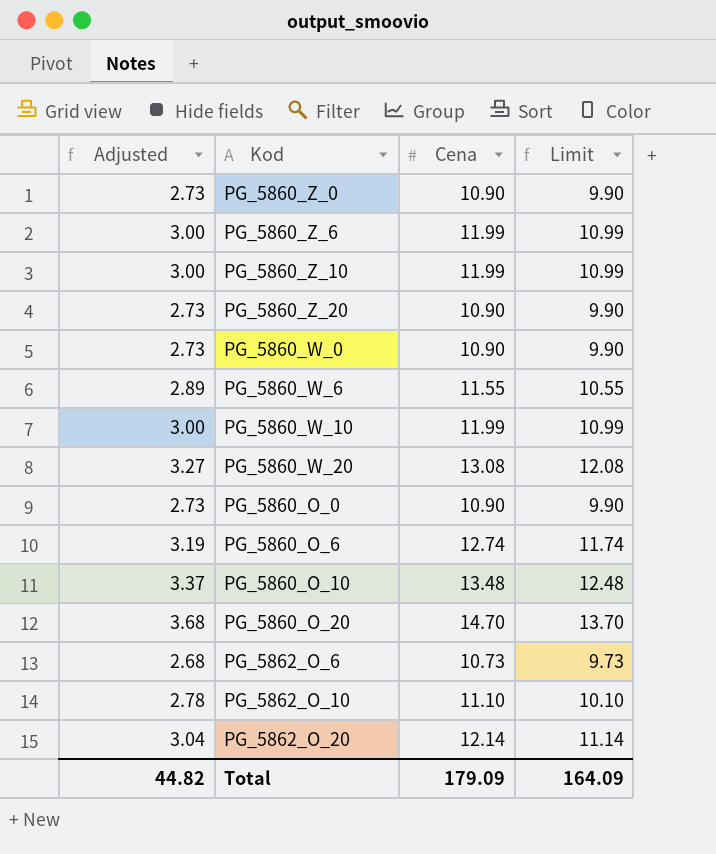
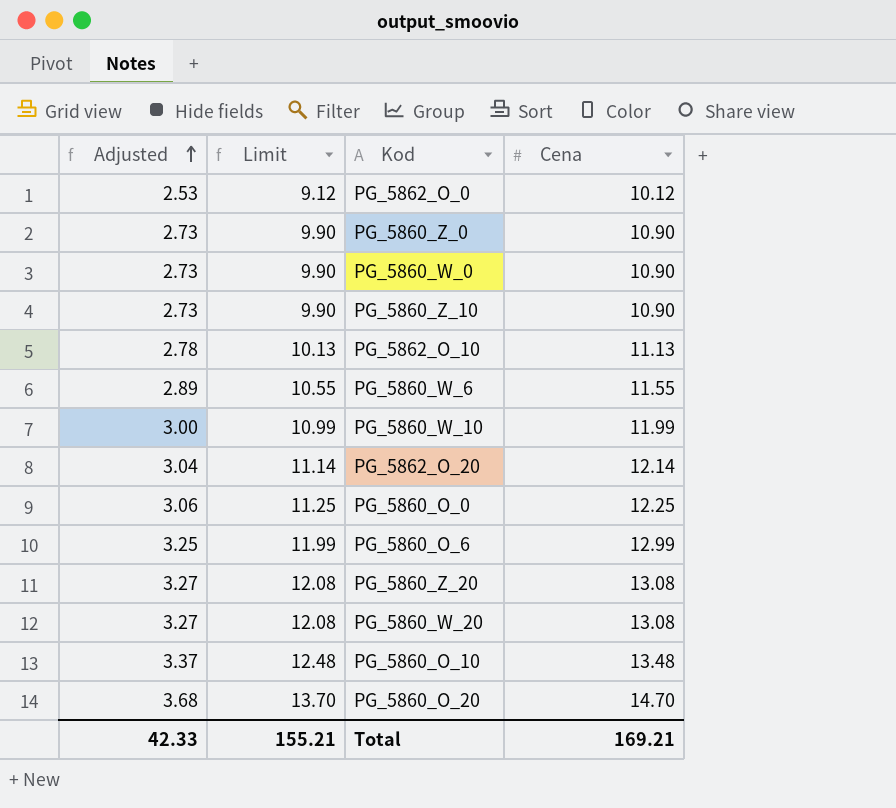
row order: none -> Adjusted ascending
column Limit | position: 4 -> 2
row PG_5860_Z_6: 3.00 | 11.99 | 10.99 -> none
row PG_5862_O_6: 2.68 | 10.73 | 9.73 -> none
row PG_5862_O_0: none -> 2.53 | 9.12 | 10.12
PG_5860_Z_10 | Adjusted: 3.00 -> 2.73
PG_5860_Z_10 | Limit: 10.99 -> 9.90
PG_5860_Z_10 | Cena: 11.99 -> 10.90
PG_5862_O_10 | Limit: 10.10 -> 10.13
PG_5862_O_10 | Cena: 11.10 -> 11.13
PG_5860_O_0 | Adjusted: 2.73 -> 3.06
PG_5860_O_0 | Limit: 9.90 -> 11.25
PG_5860_O_0 | Cena: 10.90 -> 12.25
PG_5860_O_6 | Adjusted: 3.19 -> 3.25
PG_5860_O_6 | Limit: 11.74 -> 11.99
PG_5860_O_6 | Cena: 12.74 -> 12.99
PG_5860_Z_20 | Adjusted: 2.73 -> 3.27
PG_5860_Z_20 | Limit: 9.90 -> 12.08
PG_5860_Z_20 | Cena: 10.90 -> 13.08
Total | Adjusted: 44.82 -> 42.33
Total | Limit: 164.09 -> 155.21
Total | Cena: 179.09 -> 169.21

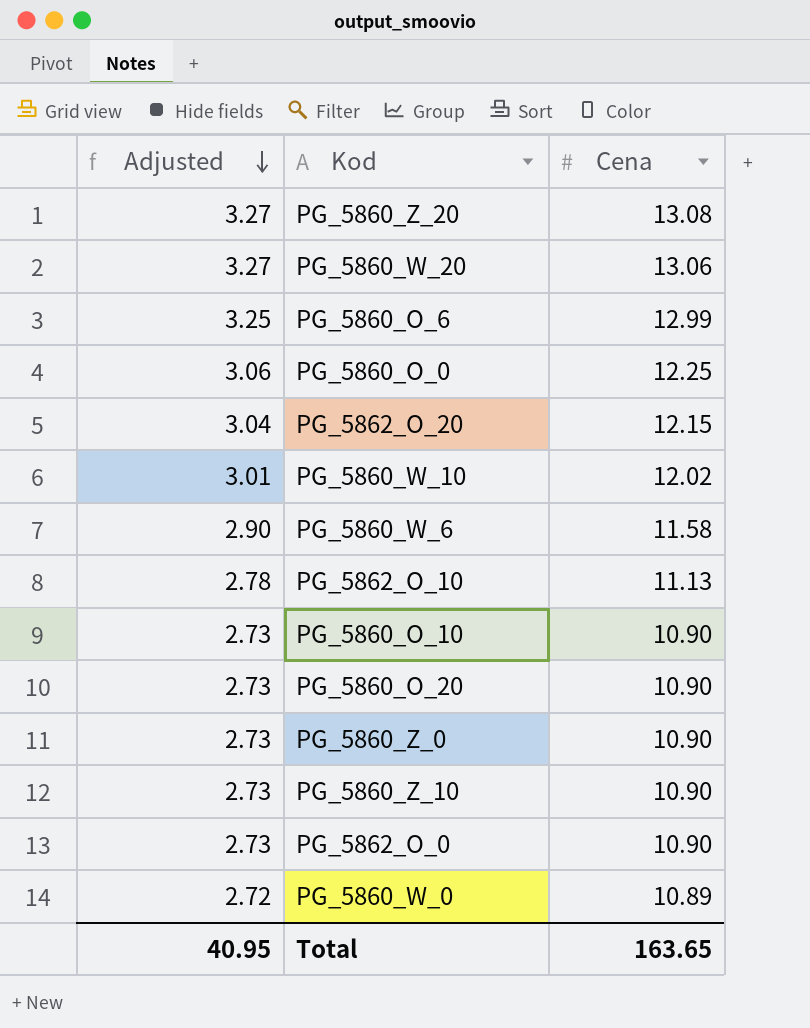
row order: Adjusted ascending -> Adjusted descending
column Limit | formula: [Cena] - 1 -> none
PG_5860_W_20 | Cena: 13.08 -> 13.06
PG_5862_O_20 | Cena: 12.14 -> 12.15
PG_5860_W_10 | Adjusted: 3.00 -> 3.01
PG_5860_W_10 | Cena: 11.99 -> 12.02
PG_5860_W_6 | Adjusted: 2.89 -> 2.90
PG_5860_W_6 | Cena: 11.55 -> 11.58
PG_5860_O_10 | Adjusted: 3.37 -> 2.73
PG_5860_O_10 | Cena: 13.48 -> 10.90
PG_5860_O_20 | Adjusted: 3.68 -> 2.73
PG_5860_O_20 | Cena: 14.70 -> 10.90
PG_5862_O_0 | Adjusted: 2.53 -> 2.73
PG_5862_O_0 | Cena: 10.12 -> 10.90
PG_5860_W_0 | Adjusted: 2.73 -> 2.72
PG_5860_W_0 | Cena: 10.90 -> 10.89
Total | Adjusted: 42.33 -> 40.95
Total | Cena: 169.21 -> 163.65

